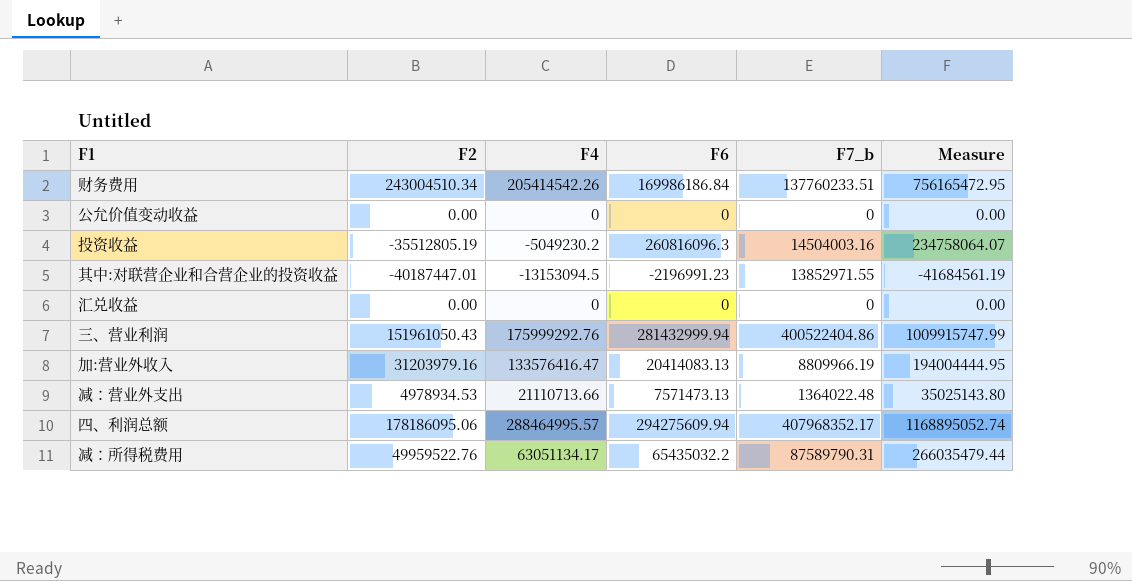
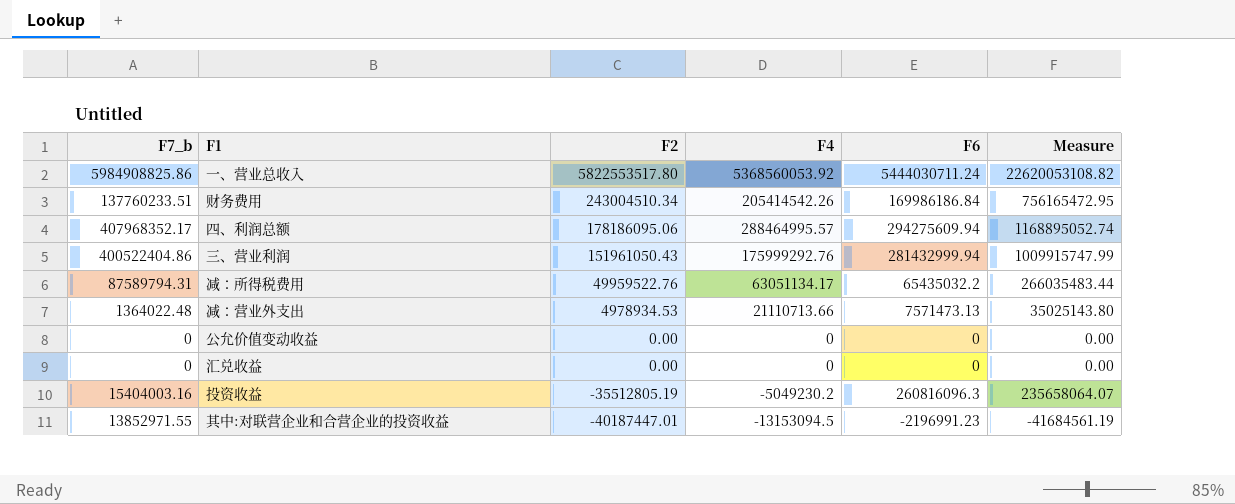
row order: none -> F2 descending
column F7_b | position: 5 -> 1
row 加:营业外收入: 31203979.16 | 133576416.47 | 20414083.13 | 8809966.19 | 194004444.95 -> none
row 一、营业总收入: none -> 5984908825.86 | 5822553517.80 | 5368560053.92 | 5444030711.24 | 22620053108.82
减：所得税费用 | F7_b: 87589790.31 -> 87589794.31
减：所得税费用 | Measure: 266035479.44 -> 266035483.44
投资收益 | F7_b: 14504003.16 -> 15404003.16
投资收益 | Measure: 234758064.07 -> 235658064.07

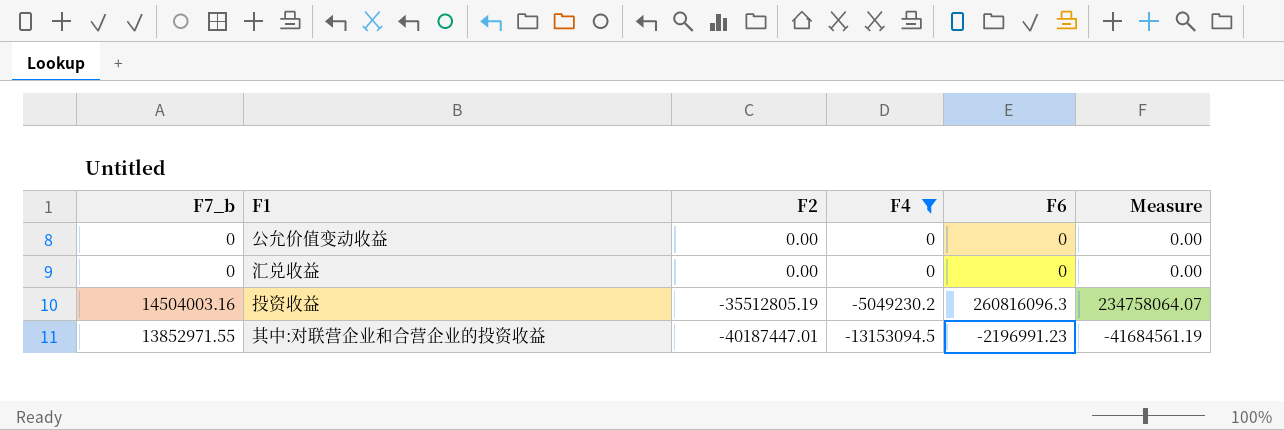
filter: none -> F4 <= 0
投资收益 | F7_b: 15404003.16 -> 14504003.16
投资收益 | Measure: 235658064.07 -> 234758064.07

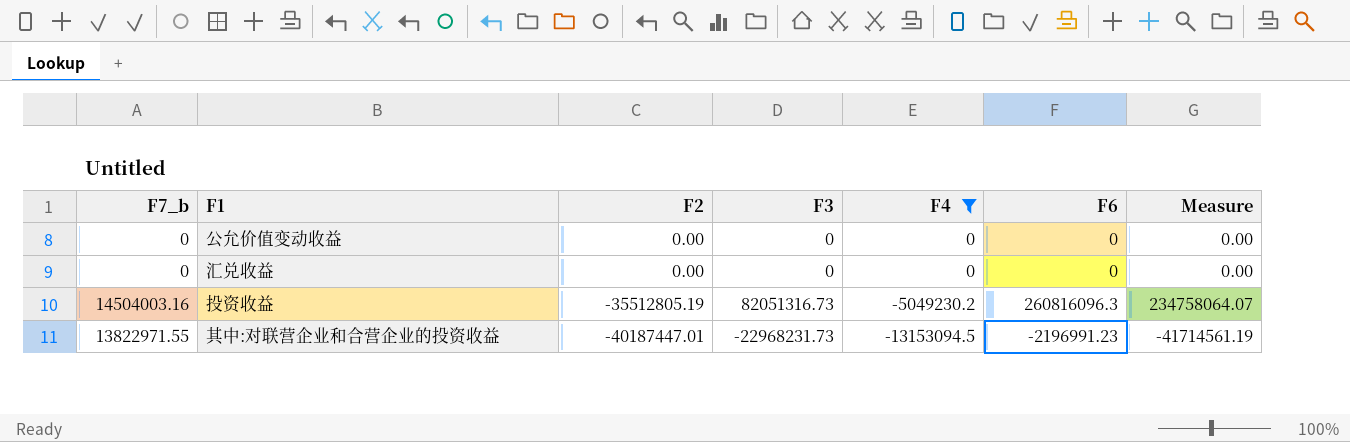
column F3 | position: none -> 4
其中:对联营企业和合营企业的投资收益 | F7_b: 13852971.55 -> 13822971.55
其中:对联营企业和合营企业的投资收益 | Measure: -41684561.19 -> -41714561.19

